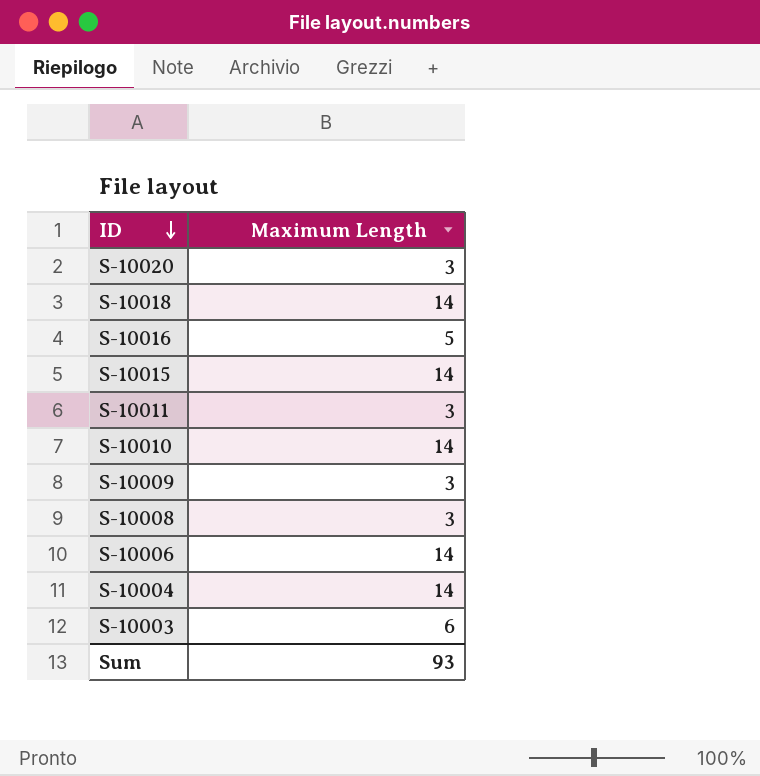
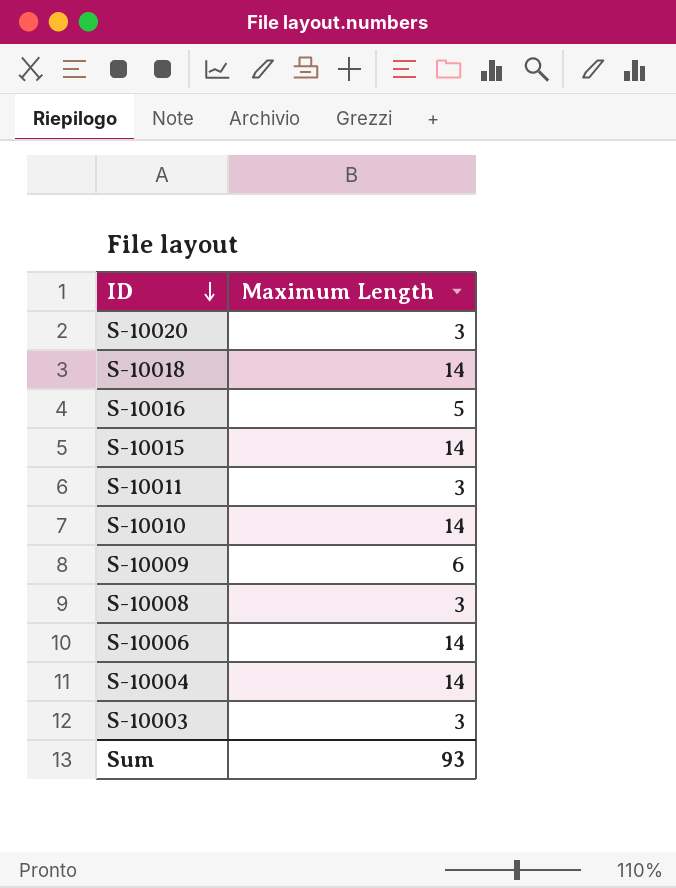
S-10009 | Maximum Length: 3 -> 6
S-10003 | Maximum Length: 6 -> 3

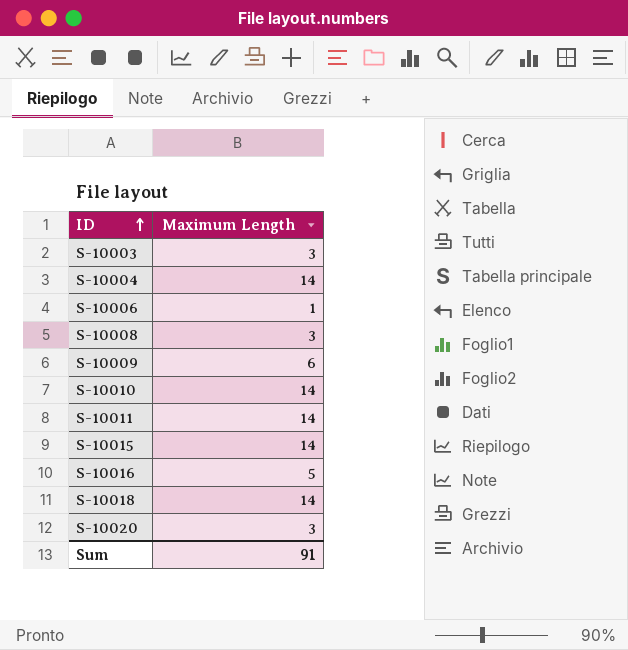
row order: ID descending -> ID ascending
S-10006 | Maximum Length: 14 -> 1
S-10011 | Maximum Length: 3 -> 14
Sum | Maximum Length: 93 -> 91

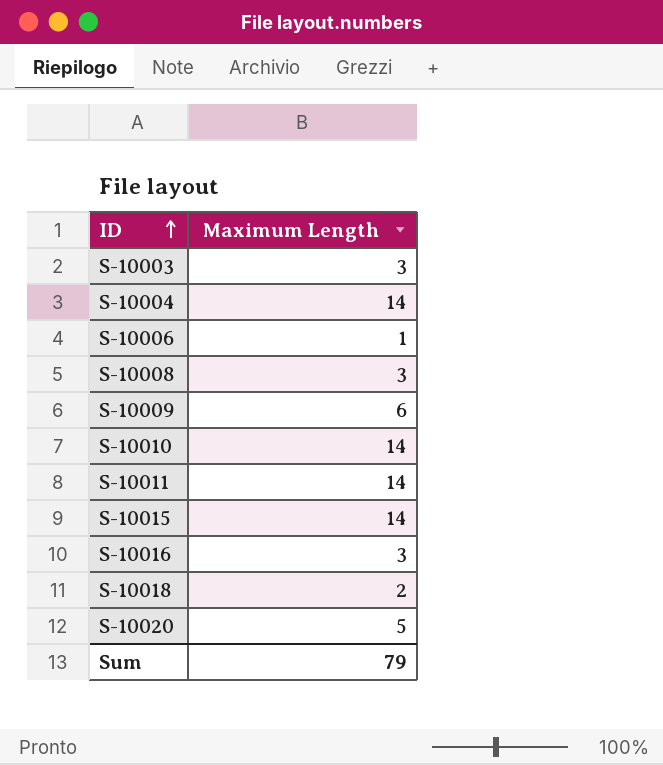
S-10016 | Maximum Length: 5 -> 3
S-10018 | Maximum Length: 14 -> 2
S-10020 | Maximum Length: 3 -> 5
Sum | Maximum Length: 91 -> 79

